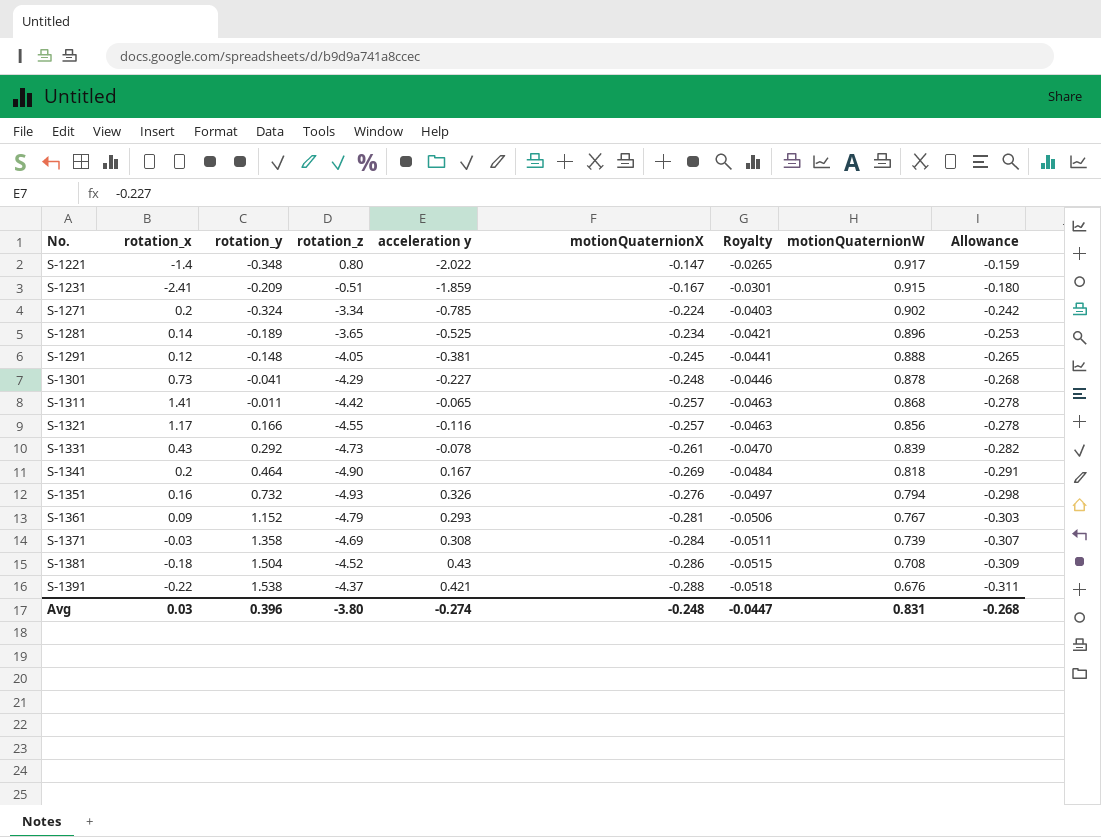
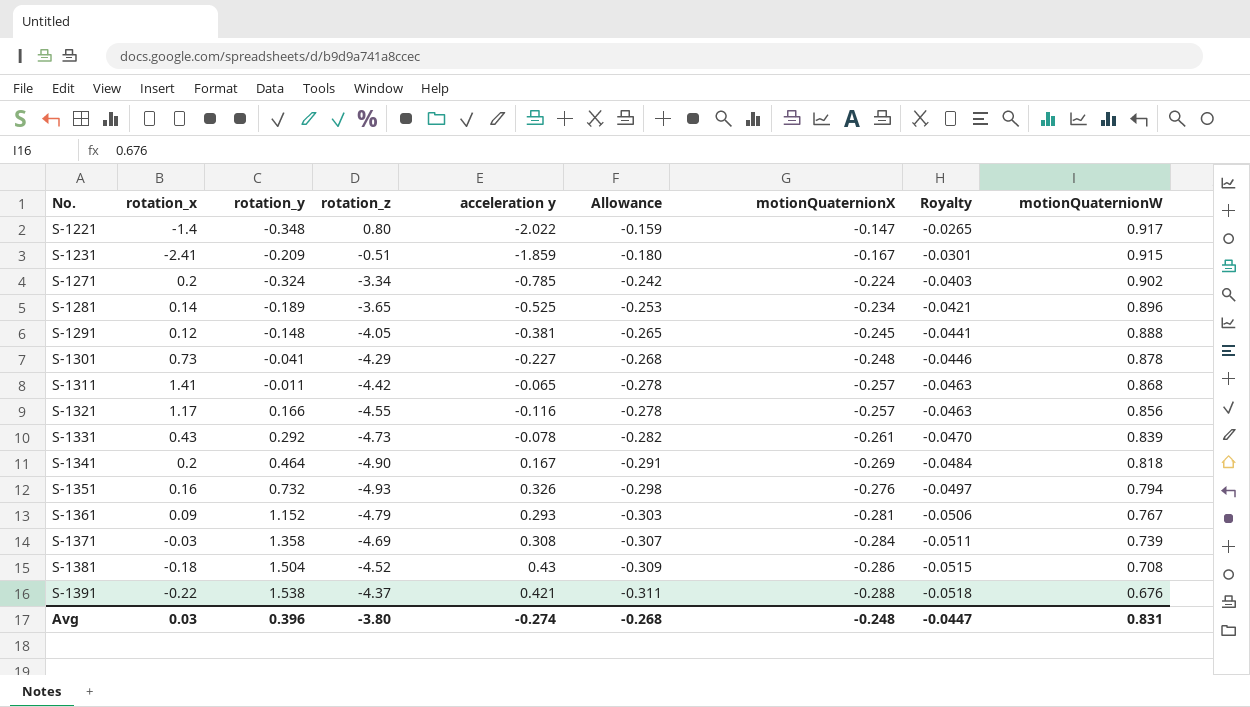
column Allowance | position: 9 -> 6

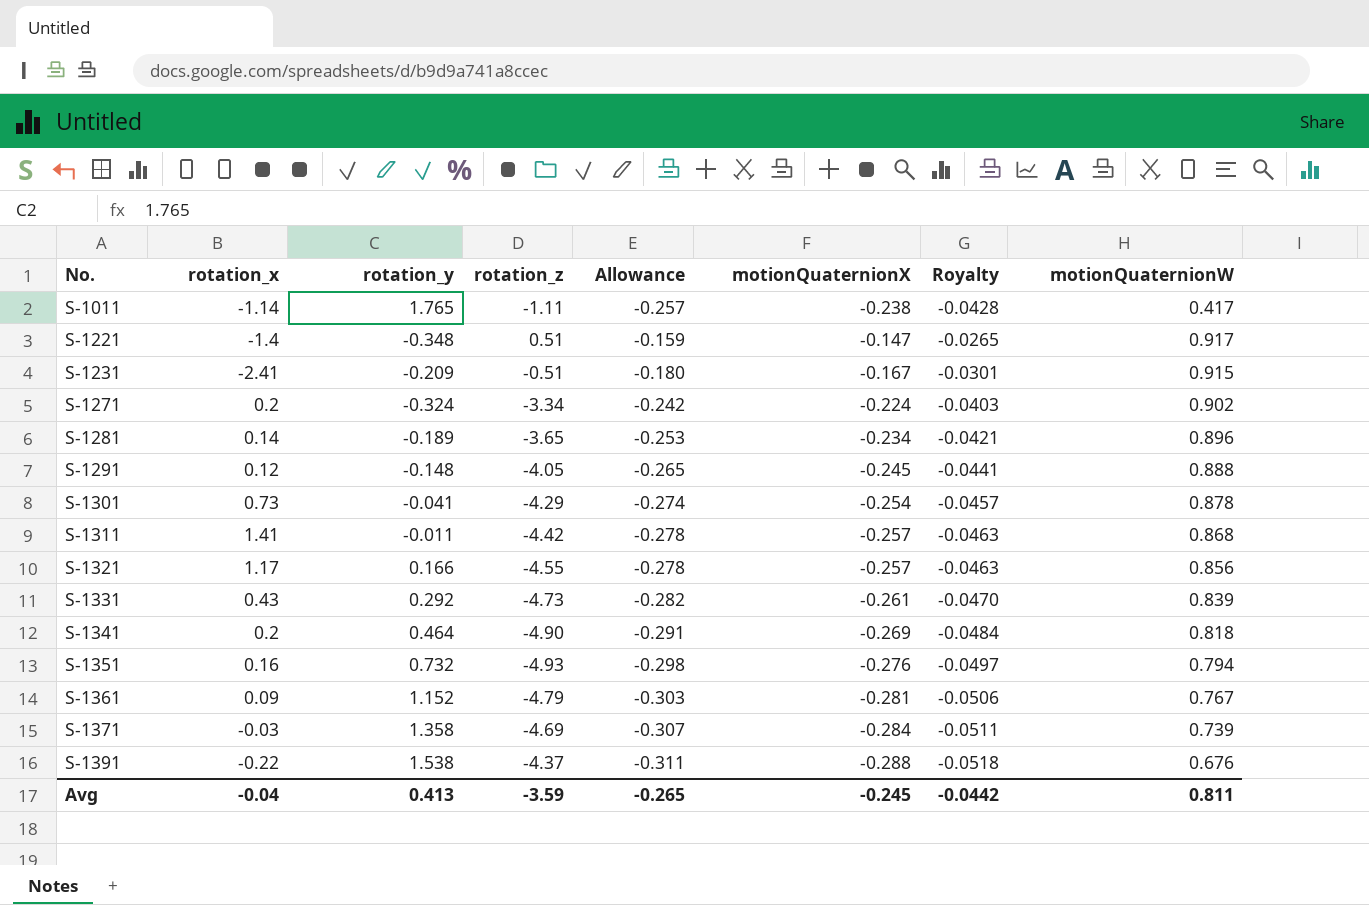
column acceleration y | position: 5 -> none
row S-1381: -0.18 | 1.504 | -4.52 | 0.43 | -0.309 | -0.286 | -0.0515 | 0.708 -> none
row S-1011: none -> -1.14 | 1.765 | -1.11 | -0.257 | -0.238 | -0.0428 | 0.417
S-1221 | rotation_z: 0.80 -> 0.51
S-1301 | Allowance: -0.268 -> -0.274
S-1301 | motionQuaternionX: -0.248 -> -0.254
S-1301 | Royalty: -0.0446 -> -0.0457
Avg | rotation_x: 0.03 -> -0.04
Avg | rotation_y: 0.396 -> 0.413
Avg | rotation_z: -3.80 -> -3.59
Avg | Allowance: -0.268 -> -0.265
Avg | motionQuaternionX: -0.248 -> -0.245
Avg | Royalty: -0.0447 -> -0.0442
Avg | motionQuaternionW: 0.831 -> 0.811

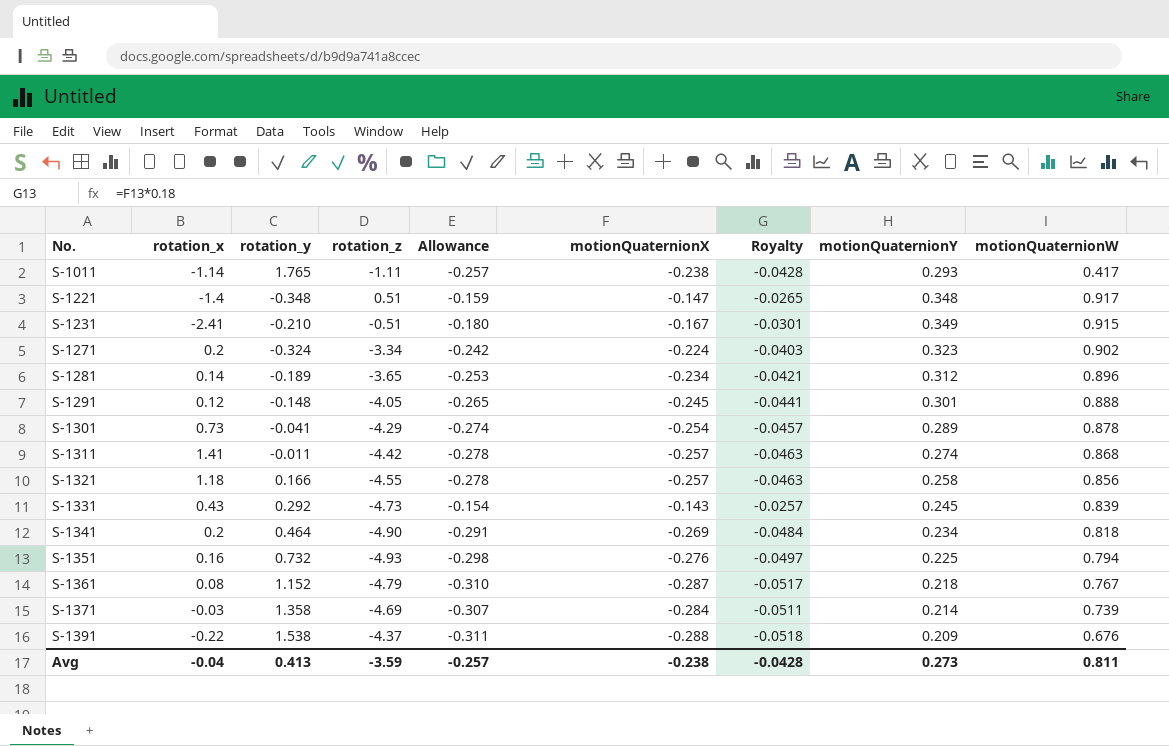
column motionQuaternionY | position: none -> 8
S-1231 | rotation_y: -0.209 -> -0.210
S-1321 | rotation_x: 1.17 -> 1.18
S-1331 | Allowance: -0.282 -> -0.154
S-1331 | motionQuaternionX: -0.261 -> -0.143
S-1331 | Royalty: -0.0470 -> -0.0257
S-1361 | rotation_x: 0.09 -> 0.08
S-1361 | Allowance: -0.303 -> -0.310
S-1361 | motionQuaternionX: -0.281 -> -0.287
S-1361 | Royalty: -0.0506 -> -0.0517
Avg | Allowance: -0.265 -> -0.257
Avg | motionQuaternionX: -0.245 -> -0.238
Avg | Royalty: -0.0442 -> -0.0428

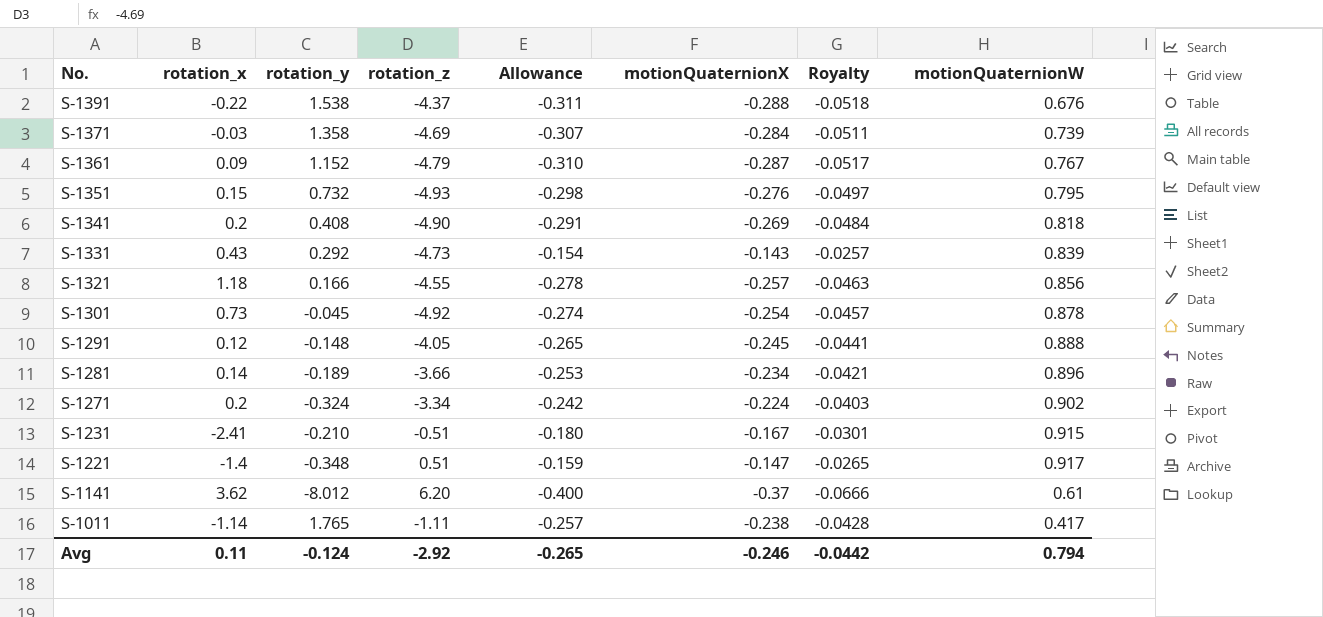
row order: No. ascending -> No. descending
column motionQuaternionY | position: 8 -> none
row S-1311: 1.41 | -0.011 | -4.42 | -0.278 | -0.257 | -0.0463 | 0.274 | 0.868 -> none
S-1361 | rotation_x: 0.08 -> 0.09
S-1351 | rotation_x: 0.16 -> 0.15
S-1351 | motionQuaternionW: 0.794 -> 0.795
S-1341 | rotation_y: 0.464 -> 0.408
S-1301 | rotation_y: -0.041 -> -0.045
S-1301 | rotation_z: -4.29 -> -4.92
S-1281 | rotation_z: -3.65 -> -3.66
row S-1141: none -> 3.62 | -8.012 | 6.20 | -0.400 | -0.37 | -0.0666 | 0.61
Avg | rotation_x: -0.04 -> 0.11
Avg | rotation_y: 0.413 -> -0.124
Avg | rotation_z: -3.59 -> -2.92
Avg | Allowance: -0.257 -> -0.265
Avg | motionQuaternionX: -0.238 -> -0.246
Avg | Royalty: -0.0428 -> -0.0442
Avg | motionQuaternionW: 0.811 -> 0.794

